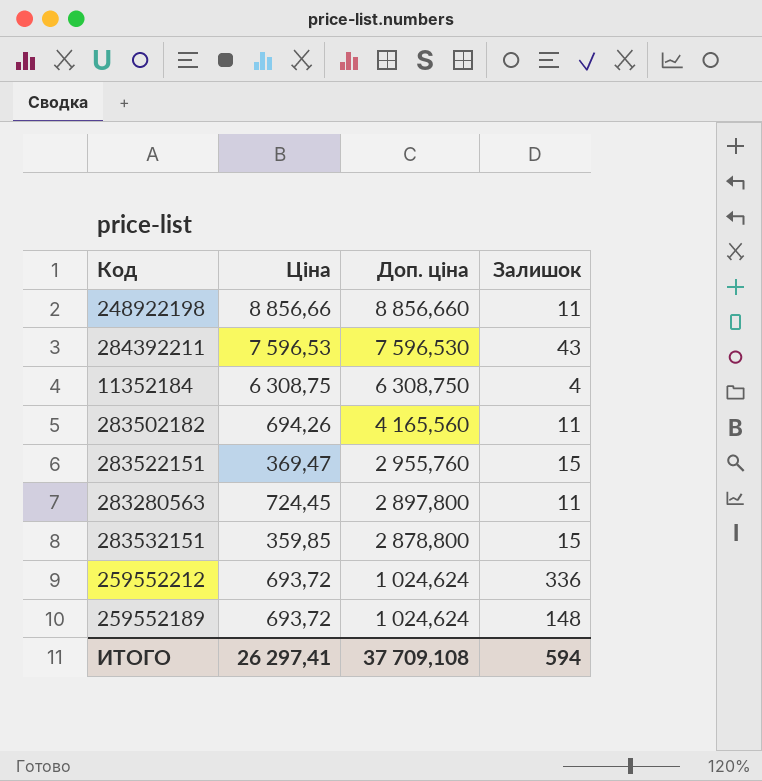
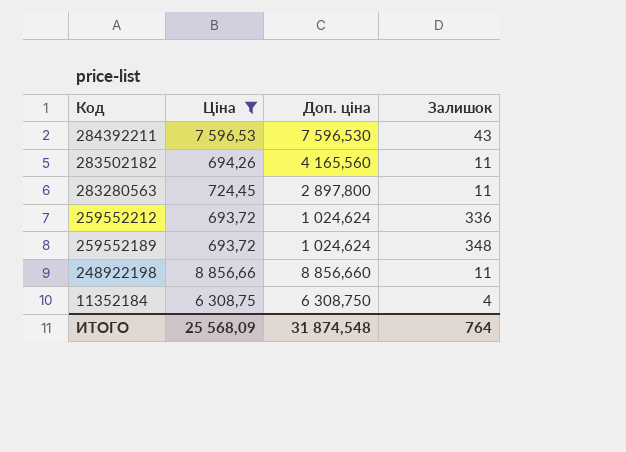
filter: none -> Ціна >= 693,72
row order: Доп. ціна descending -> Код descending
259552189 | Залишок: 148 -> 348
ИТОГО | Ціна: 26 297,41 -> 25 568,09
ИТОГО | Доп. ціна: 37 709,108 -> 31 874,548
ИТОГО | Залишок: 594 -> 764

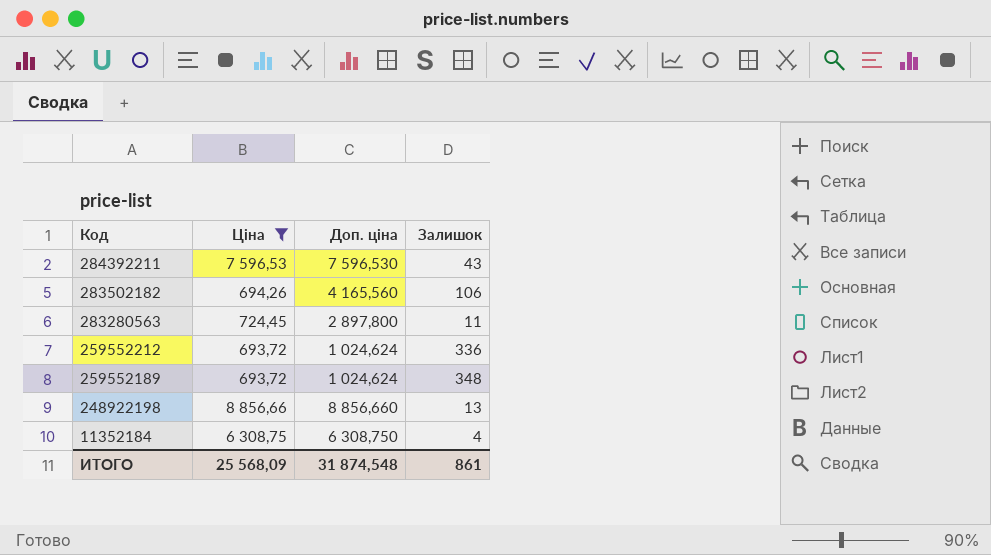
283502182 | Залишок: 11 -> 106
248922198 | Залишок: 11 -> 13
ИТОГО | Залишок: 764 -> 861

